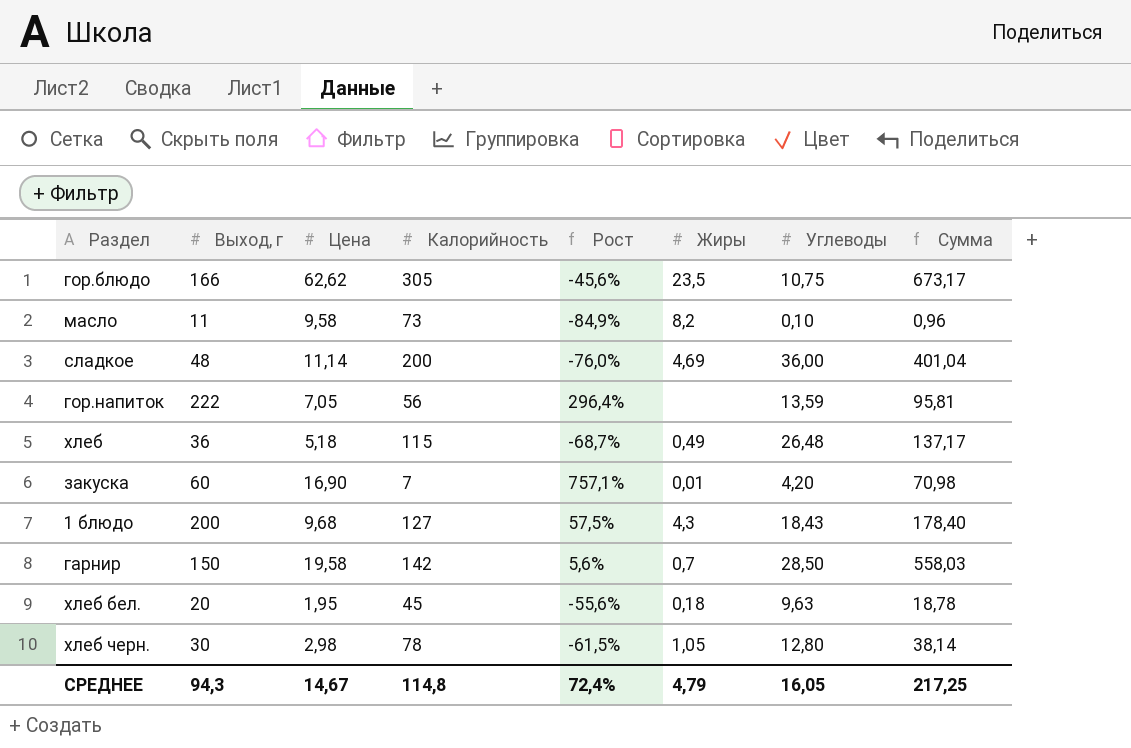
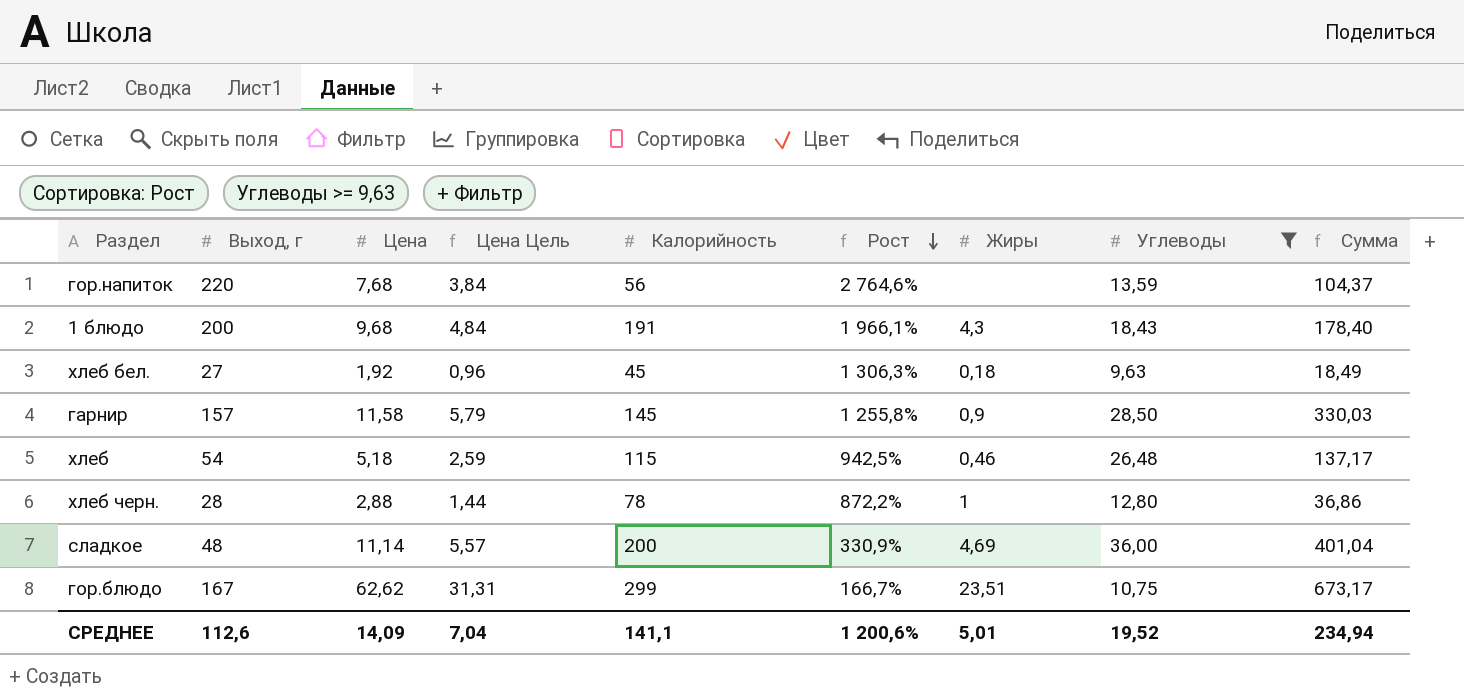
filter: none -> Углеводы >= 9,63
row order: none -> Рост descending
column Цена Цель | formula: none -> [Цена] * 0,5
column Рост | formula: ([Выход, г] - [Калорийность]) / [Калорийность] -> ([Выход, г] - [Цена]) / [Цена]
гор.напиток | Выход, г: 222 -> 220
гор.напиток | Цена: 7,05 -> 7,68
гор.напиток | Сумма: 95,81 -> 104,37
1 блюдо | Калорийность: 127 -> 191
хлеб бел. | Выход, г: 20 -> 27
хлеб бел. | Цена: 1,95 -> 1,92
хлеб бел. | Сумма: 18,78 -> 18,49
гарнир | Выход, г: 150 -> 157
гарнир | Цена: 19,58 -> 11,58
гарнир | Калорийность: 142 -> 145
гарнир | Жиры: 0,7 -> 0,9
гарнир | Сумма: 558,03 -> 330,03
хлеб | Выход, г: 36 -> 54
хлеб | Жиры: 0,49 -> 0,46
хлеб черн. | Выход, г: 30 -> 28
хлеб черн. | Цена: 2,98 -> 2,88
хлеб черн. | Жиры: 1,05 -> 1
хлеб черн. | Сумма: 38,14 -> 36,86
гор.блюдо | Выход, г: 166 -> 167
гор.блюдо | Калорийность: 305 -> 299
гор.блюдо | Жиры: 23,5 -> 23,51
СРЕДНЕЕ | Выход, г: 94,3 -> 112,6
СРЕДНЕЕ | Цена: 14,67 -> 14,09
СРЕДНЕЕ | Калорийность: 114,8 -> 141,1
СРЕДНЕЕ | Рост: 72,4% -> 1 200,6%
СРЕДНЕЕ | Жиры: 4,79 -> 5,01
СРЕДНЕЕ | Углеводы: 16,05 -> 19,52
СРЕДНЕЕ | Сумма: 217,25 -> 234,94

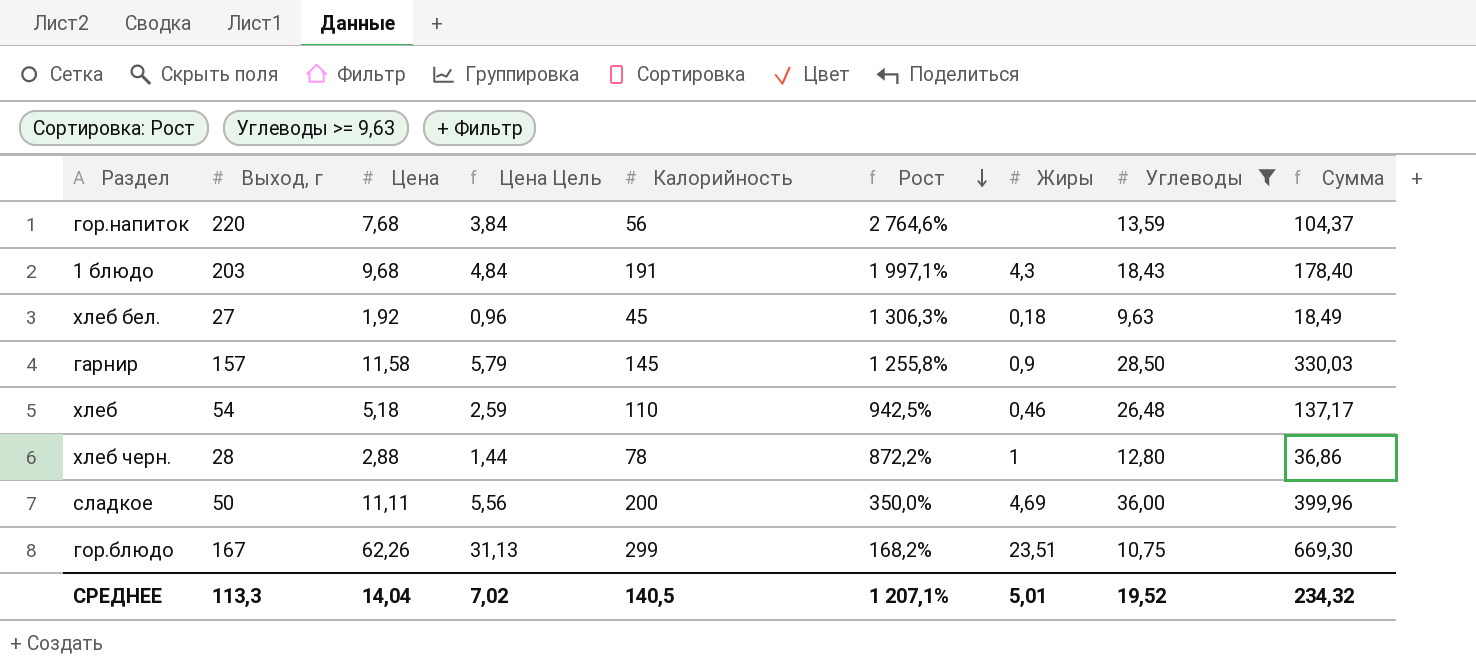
1 блюдо | Выход, г: 200 -> 203
1 блюдо | Рост: 1 966,1% -> 1 997,1%
хлеб | Калорийность: 115 -> 110
сладкое | Выход, г: 48 -> 50
сладкое | Цена: 11,14 -> 11,11
сладкое | Цена Цель: 5,57 -> 5,56
сладкое | Рост: 330,9% -> 350,0%
сладкое | Сумма: 401,04 -> 399,96
гор.блюдо | Цена: 62,62 -> 62,26
гор.блюдо | Цена Цель: 31,31 -> 31,13
гор.блюдо | Рост: 166,7% -> 168,2%
гор.блюдо | Сумма: 673,17 -> 669,30
СРЕДНЕЕ | Выход, г: 112,6 -> 113,3
СРЕДНЕЕ | Цена: 14,09 -> 14,04
СРЕДНЕЕ | Цена Цель: 7,04 -> 7,02
СРЕДНЕЕ | Калорийность: 141,1 -> 140,5
СРЕДНЕЕ | Рост: 1 200,6% -> 1 207,1%
СРЕДНЕЕ | Сумма: 234,94 -> 234,32

